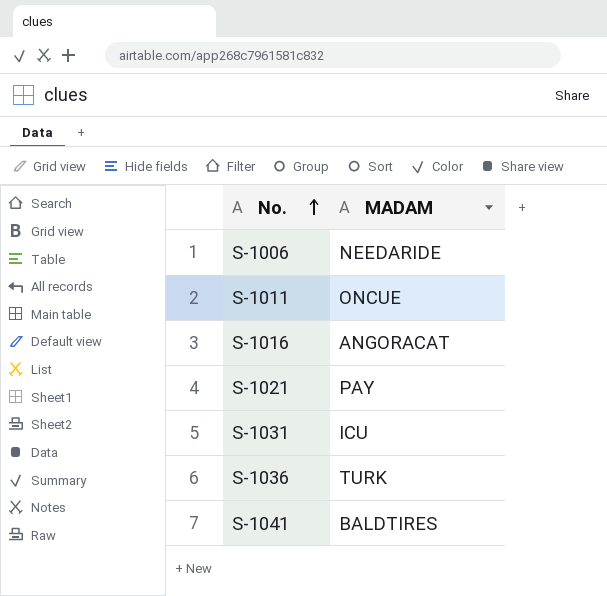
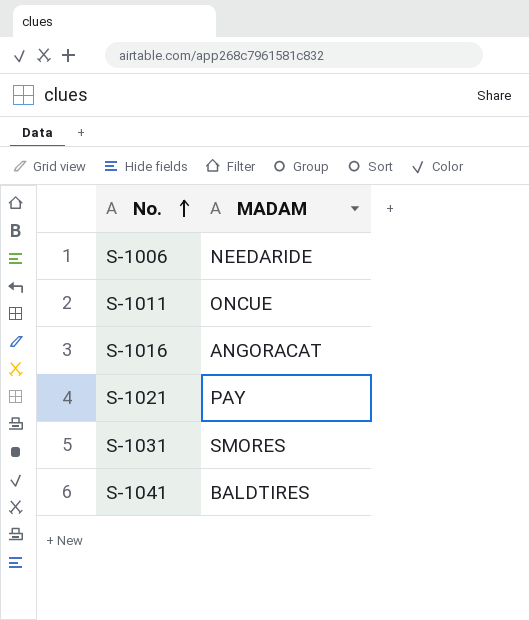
row S-1036: TURK -> none
S-1031 | MADAM: ICU -> SMORES

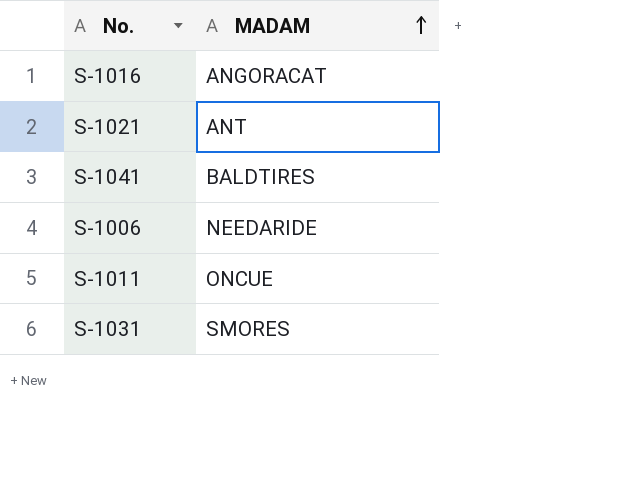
row order: No. ascending -> MADAM ascending
S-1021 | MADAM: PAY -> ANT

